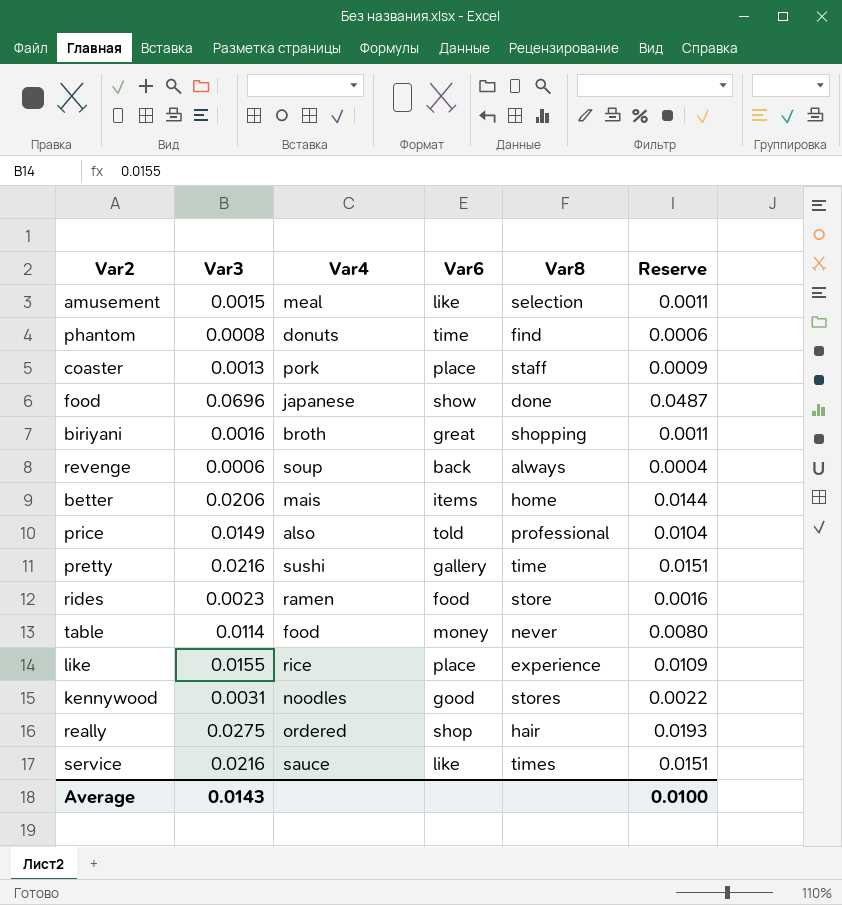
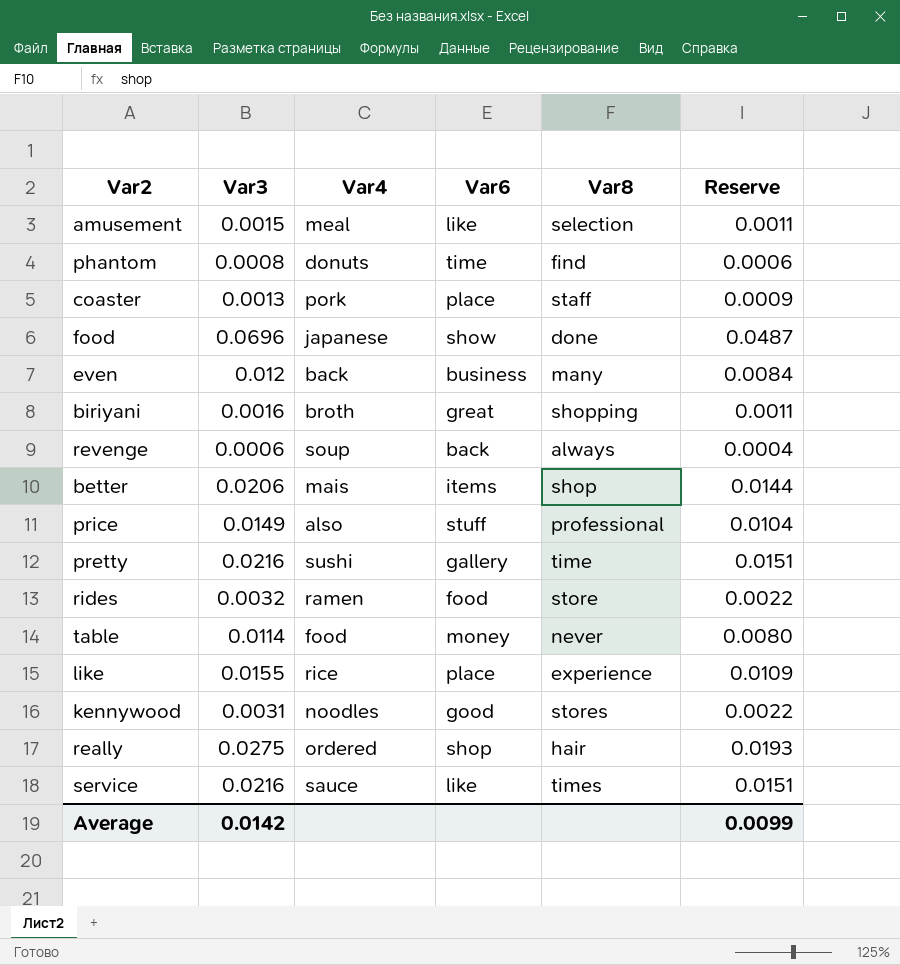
row even: none -> 0.012 | back | business | many | 0.0084
better | Var8: home -> shop
price | Var6: told -> stuff
rides | Var3: 0.0023 -> 0.0032
rides | Reserve: 0.0016 -> 0.0022
Average | Var3: 0.0143 -> 0.0142
Average | Reserve: 0.0100 -> 0.0099

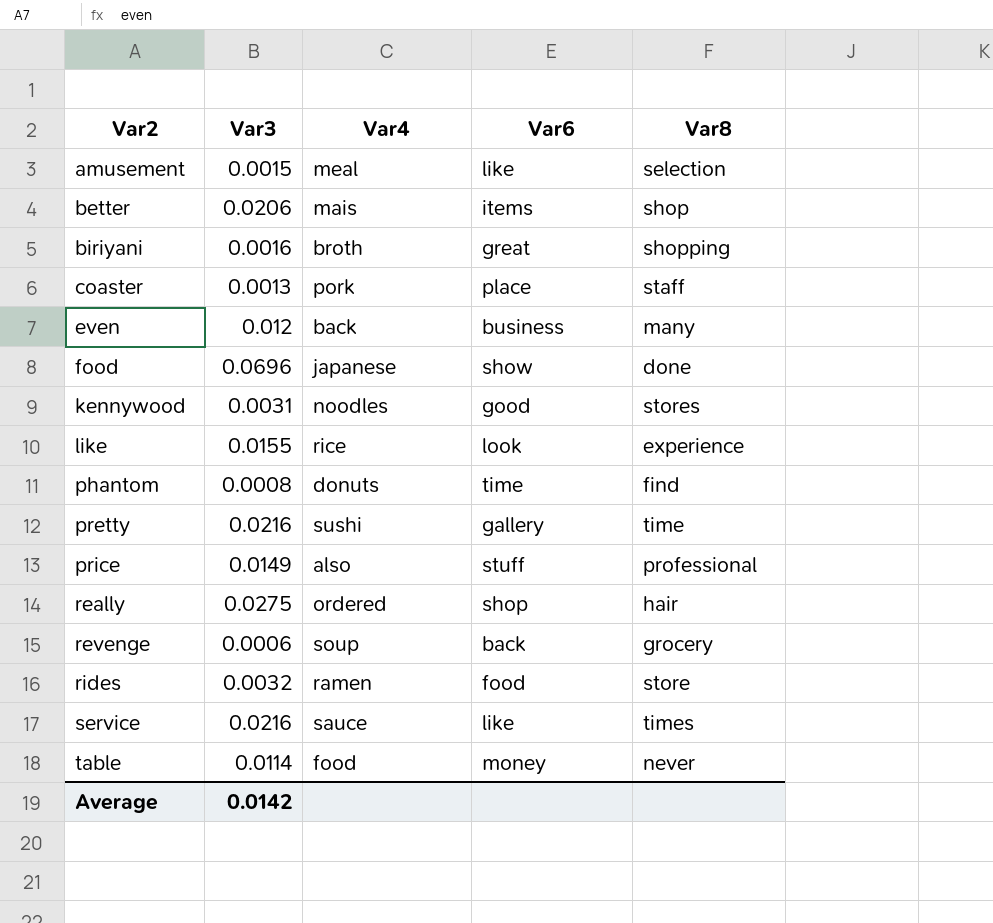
row order: none -> Var2 ascending
column Reserve | formula: [Var3] * 0.7 -> none
like | Var6: place -> look
revenge | Var8: always -> grocery

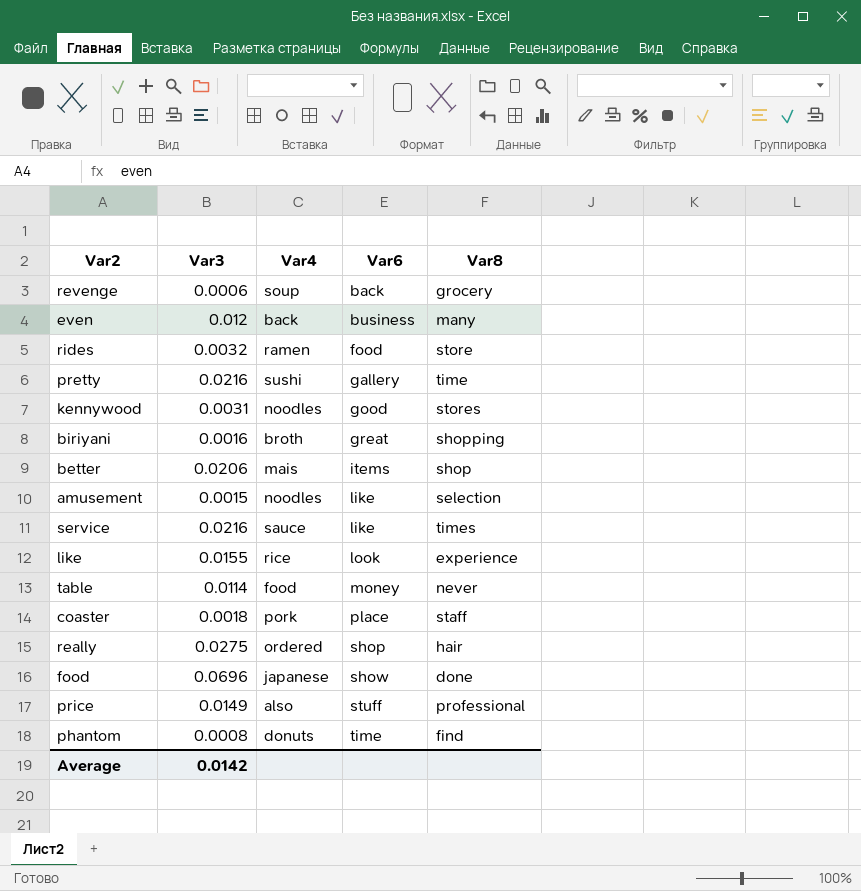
row order: Var2 ascending -> Var6 ascending
amusement | Var4: meal -> noodles
coaster | Var3: 0.0013 -> 0.0018

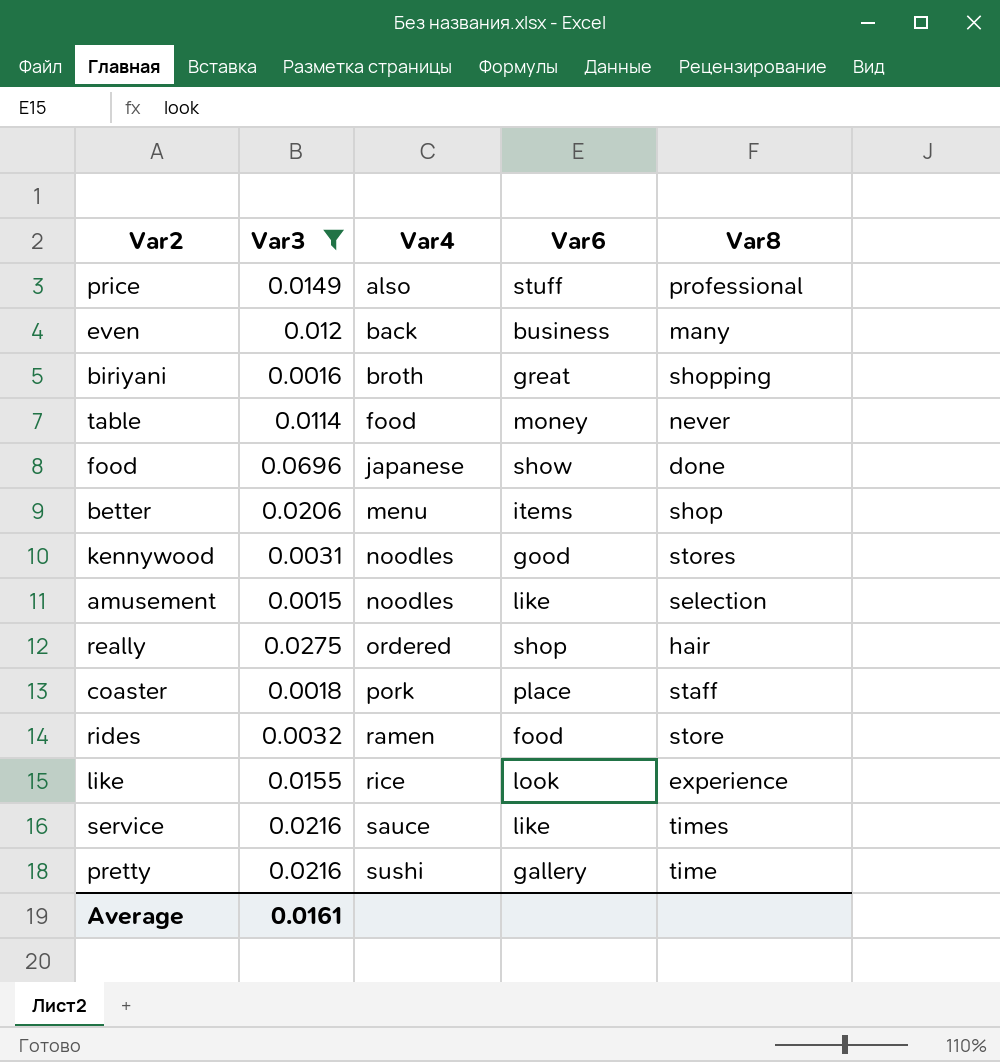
filter: none -> Var3 >= 0.0015
row order: Var6 ascending -> Var4 ascending
better | Var4: mais -> menu
Average | Var3: 0.0142 -> 0.0161

